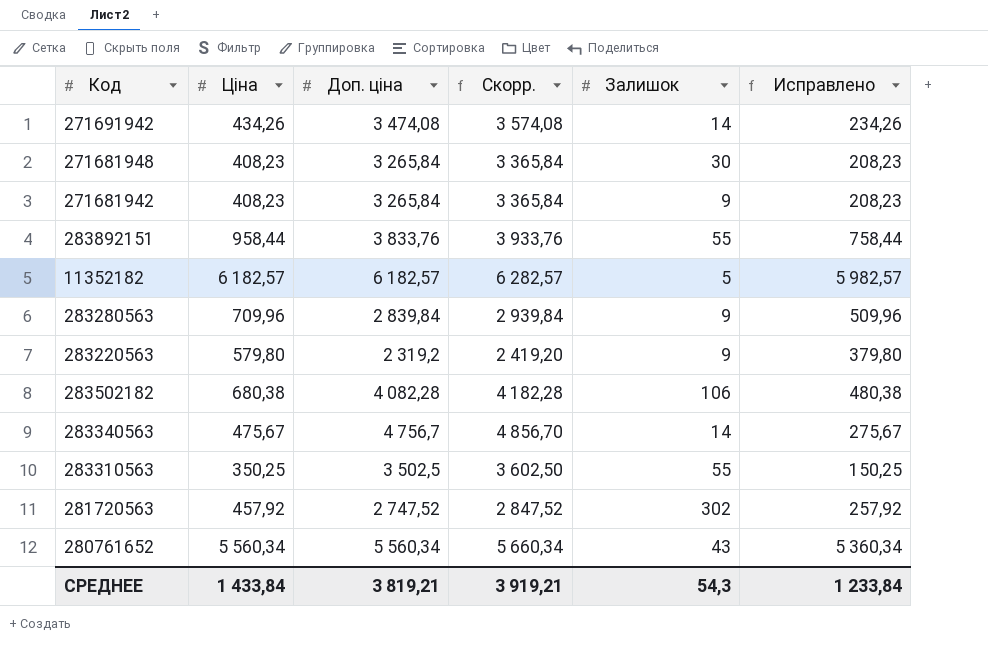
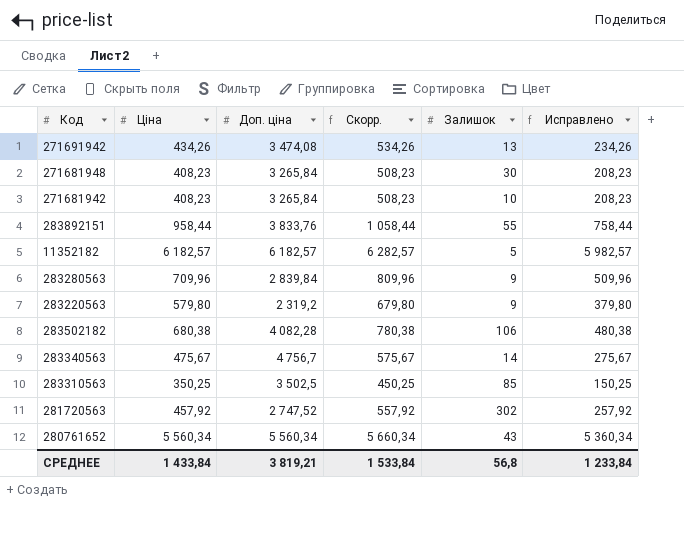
column Скорр. | formula: [Доп. ціна] + 100 -> [Ціна] + 100
271691942 | Залишок: 14 -> 13
271681942 | Залишок: 9 -> 10
283310563 | Залишок: 55 -> 85
СРЕДНЕЕ | Скорр.: 3 919,21 -> 1 533,84
СРЕДНЕЕ | Залишок: 54,3 -> 56,8

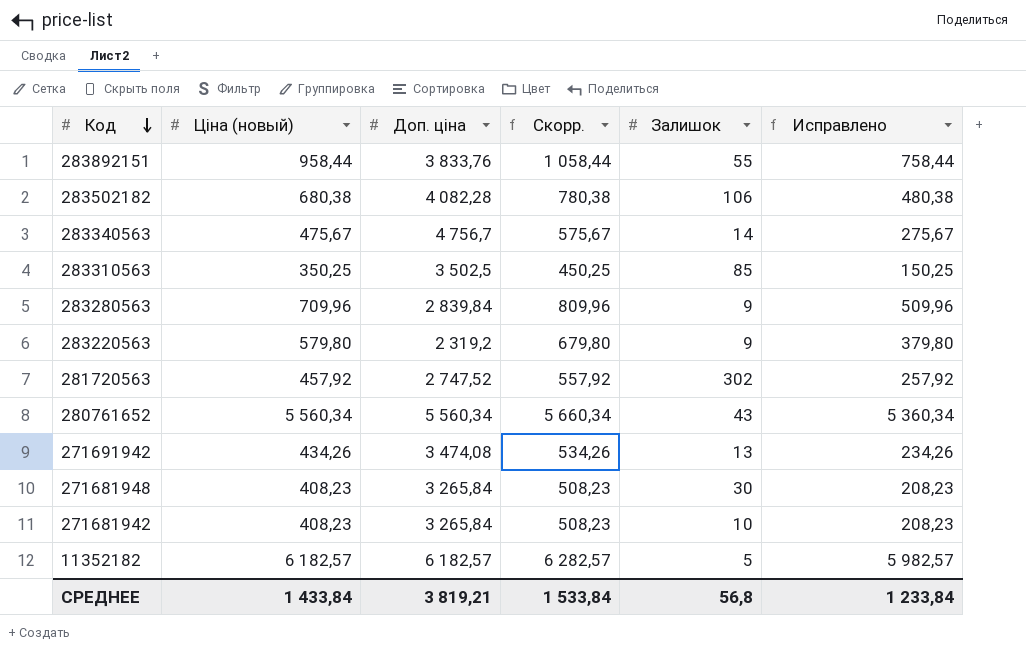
row order: none -> Код descending
column name: Ціна -> Ціна (новый)

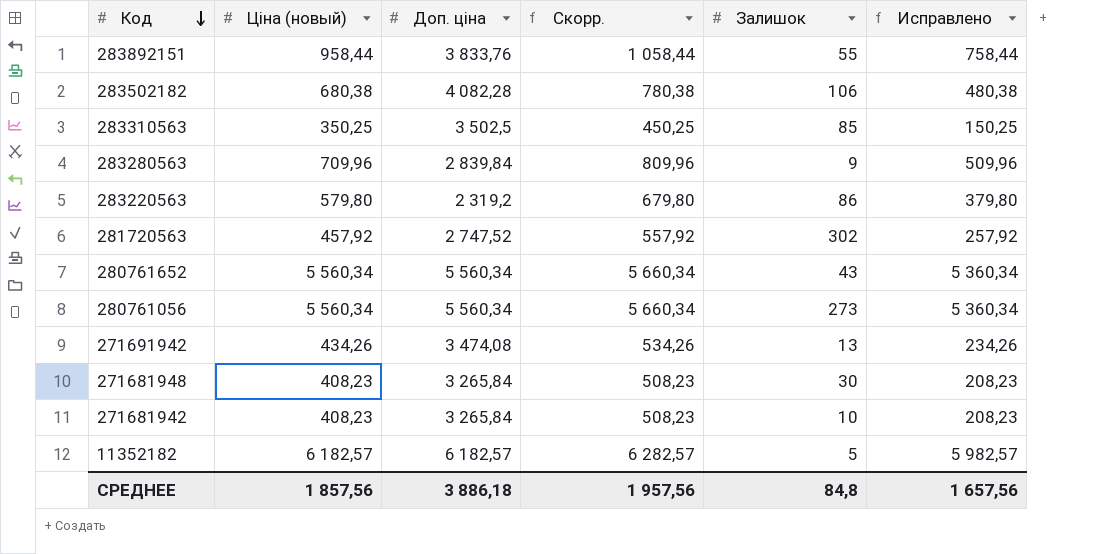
row 283340563: 475,67 | 4 756,7 | 575,67 | 14 | 275,67 -> none
283220563 | Залишок: 9 -> 86
row 280761056: none -> 5 560,34 | 5 560,34 | 5 660,34 | 273 | 5 360,34
СРЕДНЕЕ | Ціна (новый): 1 433,84 -> 1 857,56
СРЕДНЕЕ | Доп. ціна: 3 819,21 -> 3 886,18
СРЕДНЕЕ | Скорр.: 1 533,84 -> 1 957,56
СРЕДНЕЕ | Залишок: 56,8 -> 84,8
СРЕДНЕЕ | Исправлено: 1 233,84 -> 1 657,56

